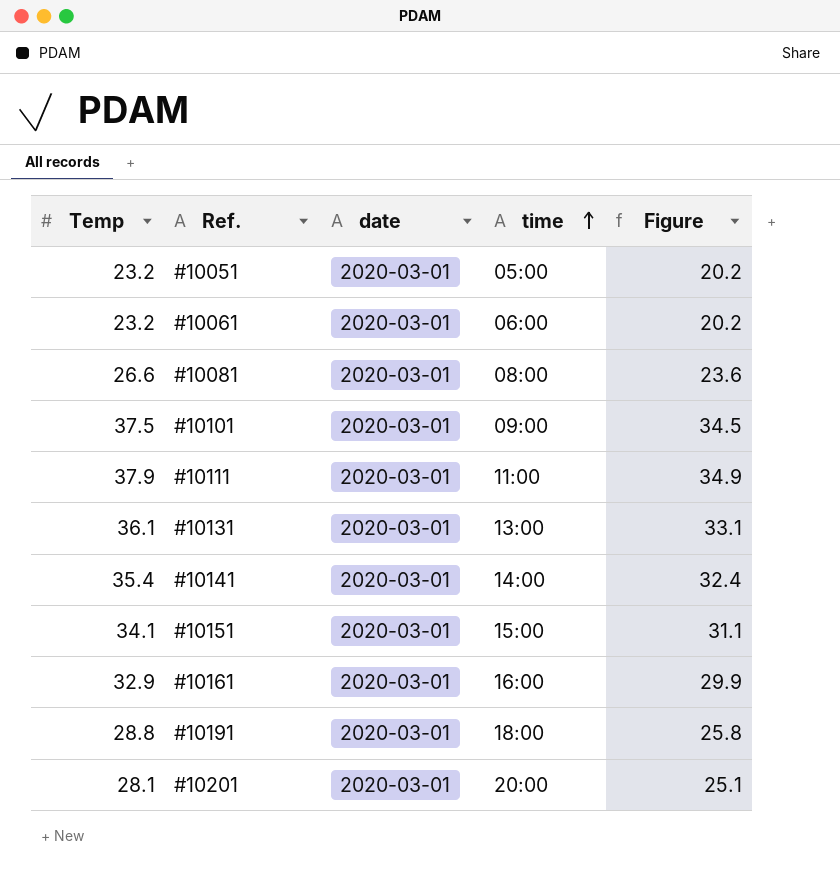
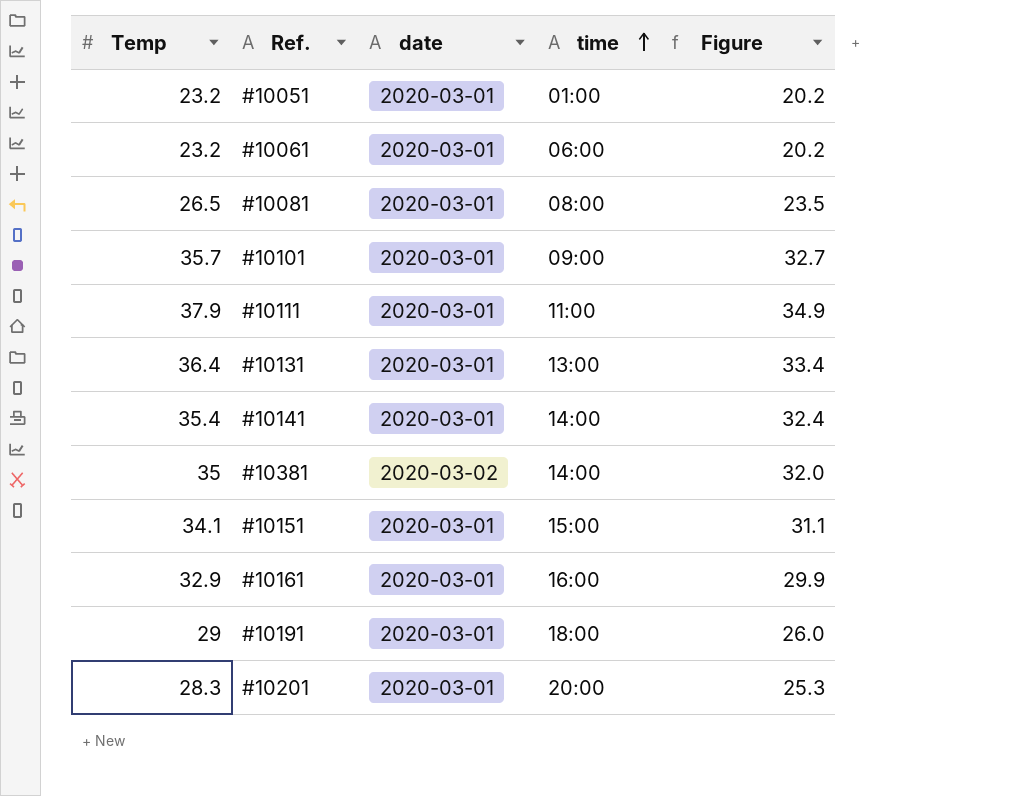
#10051 | time: 05:00 -> 01:00
#10081 | Temp: 26.6 -> 26.5
#10081 | Figure: 23.6 -> 23.5
#10101 | Temp: 37.5 -> 35.7
#10101 | Figure: 34.5 -> 32.7
#10131 | Temp: 36.1 -> 36.4
#10131 | Figure: 33.1 -> 33.4
row #10381: none -> 35 | 2020-03-02 | 14:00 | 32.0
#10191 | Temp: 28.8 -> 29
#10191 | Figure: 25.8 -> 26.0
#10201 | Temp: 28.1 -> 28.3
#10201 | Figure: 25.1 -> 25.3

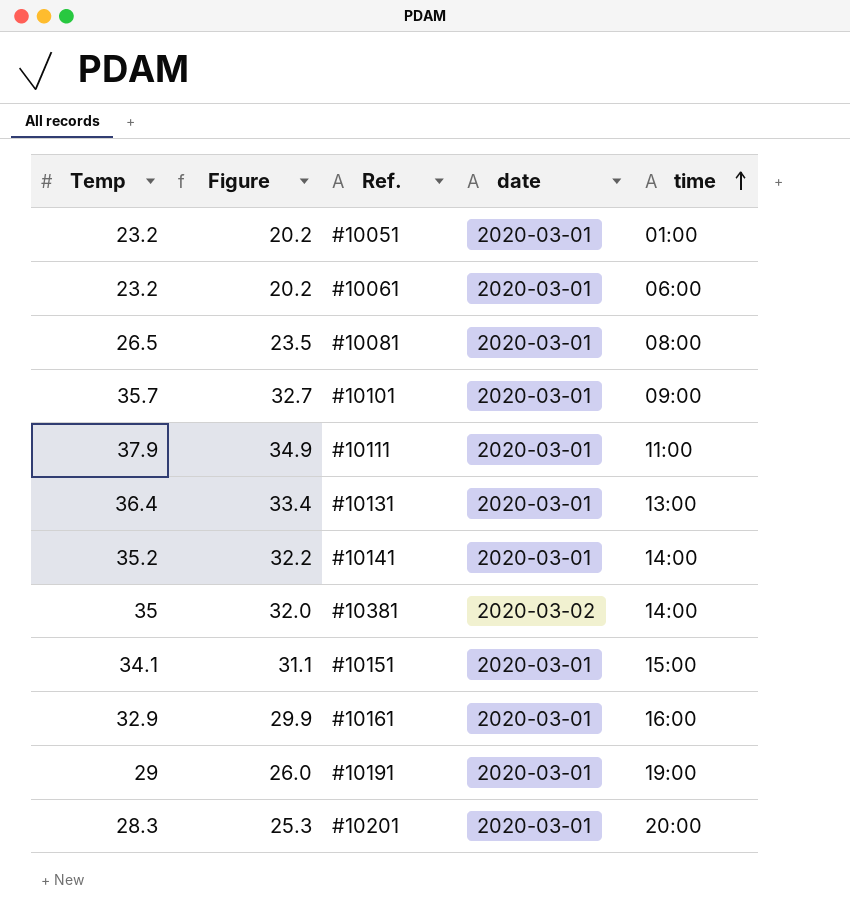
column Figure | position: 5 -> 2
#10141 | Temp: 35.4 -> 35.2
#10141 | Figure: 32.4 -> 32.2
#10191 | time: 18:00 -> 19:00

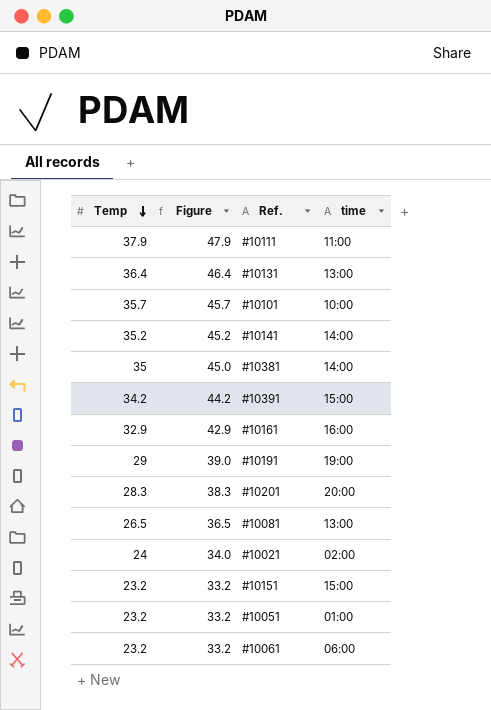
row order: time ascending -> Temp descending
column date | position: 4 -> none
column Figure | formula: [Temp] - 3 -> [Temp] + 10
#10101 | time: 09:00 -> 10:00
row #10391: none -> 34.2 | 44.2 | 15:00
#10081 | time: 08:00 -> 13:00
row #10021: none -> 24 | 34.0 | 02:00
#10151 | Temp: 34.1 -> 23.2

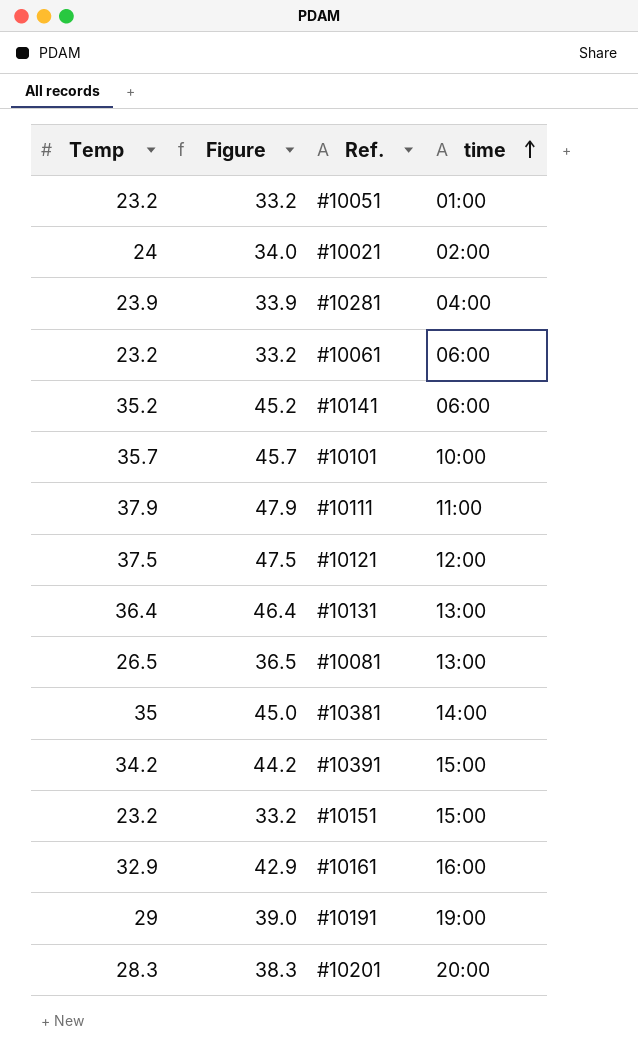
row order: Temp descending -> time ascending
row #10281: none -> 23.9 | 33.9 | 04:00
#10141 | time: 14:00 -> 06:00
row #10121: none -> 37.5 | 47.5 | 12:00

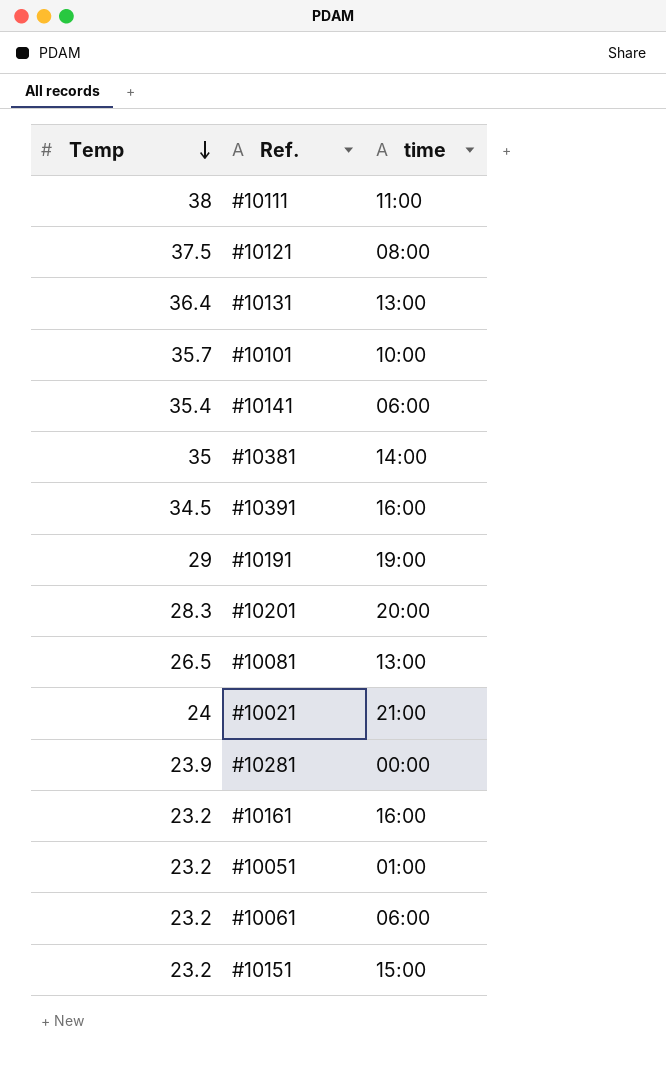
row order: time ascending -> Temp descending
column Figure | formula: [Temp] + 10 -> none
#10111 | Temp: 37.9 -> 38
#10121 | time: 12:00 -> 08:00
#10141 | Temp: 35.2 -> 35.4
#10391 | Temp: 34.2 -> 34.5
#10391 | time: 15:00 -> 16:00
#10021 | time: 02:00 -> 21:00
#10281 | time: 04:00 -> 00:00
#10161 | Temp: 32.9 -> 23.2

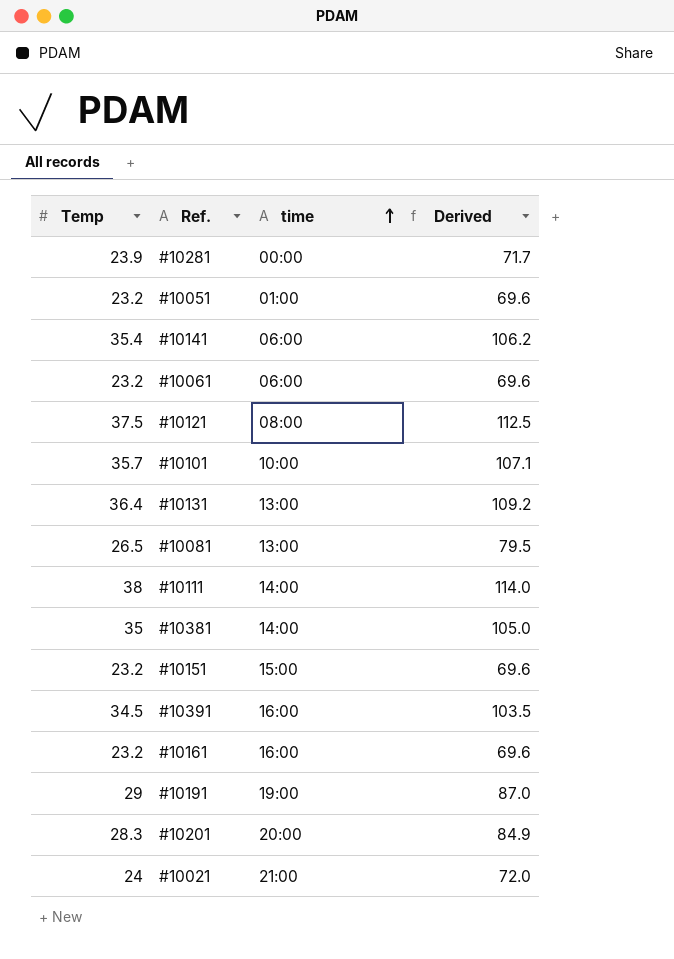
row order: Temp descending -> time ascending
column Derived | formula: none -> [Temp] * 3
#10111 | time: 11:00 -> 14:00

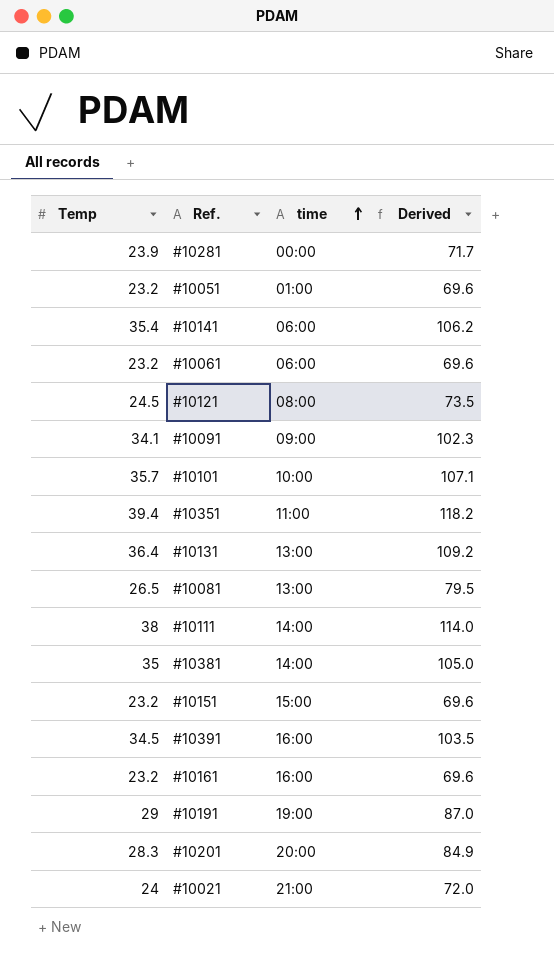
#10121 | Temp: 37.5 -> 24.5
#10121 | Derived: 112.5 -> 73.5
row #10091: none -> 34.1 | 09:00 | 102.3
row #10351: none -> 39.4 | 11:00 | 118.2

